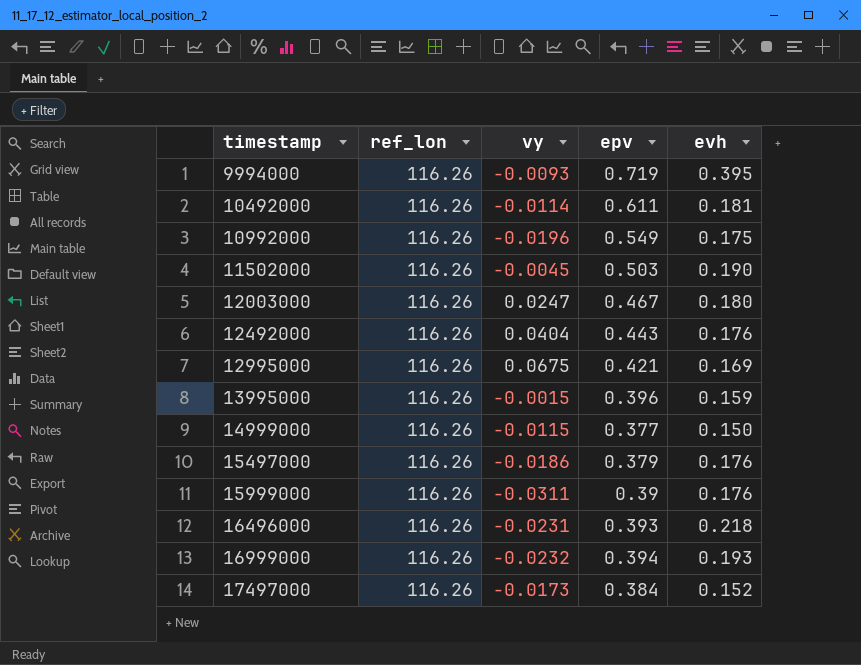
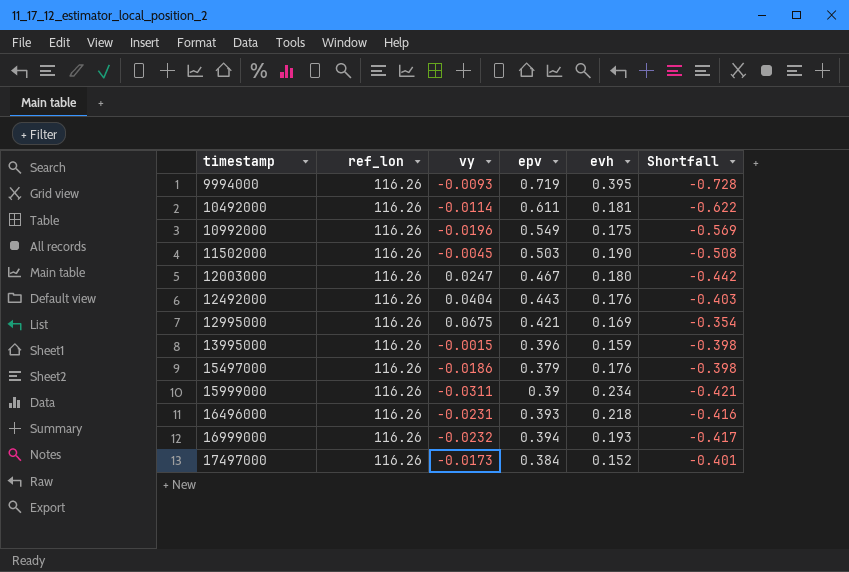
column Shortfall | formula: none -> [vy] - [epv]
row 14999000: 116.26 | -0.0115 | 0.377 | 0.150 -> none
15999000 | evh: 0.176 -> 0.234

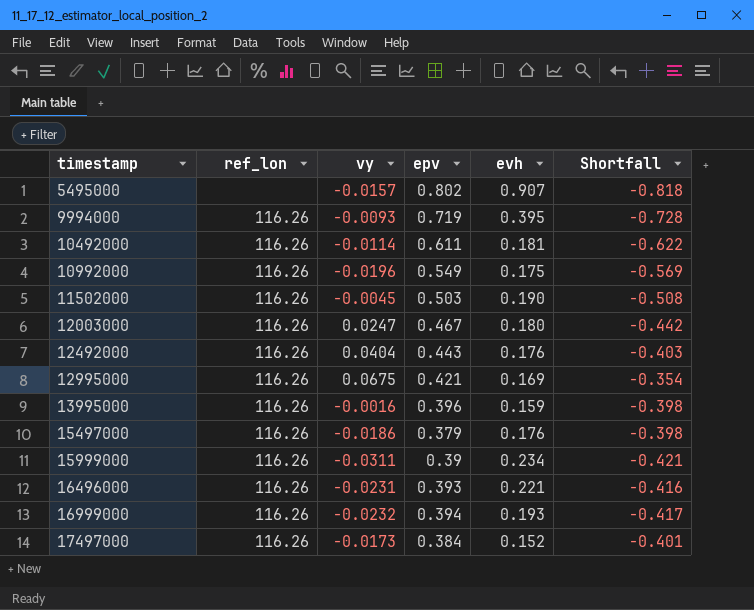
row 5495000: none -> none | -0.0157 | 0.802 | 0.907 | -0.818
13995000 | vy: -0.0015 -> -0.0016
16496000 | evh: 0.218 -> 0.221

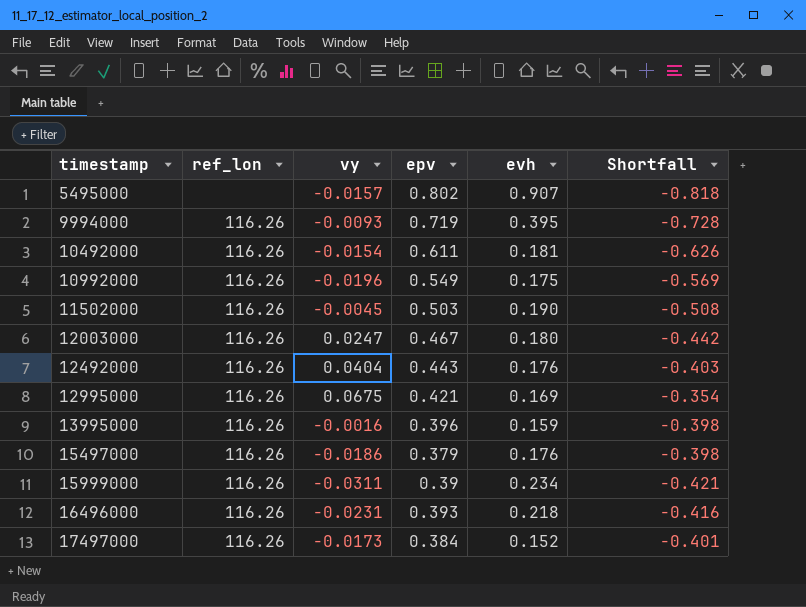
row 16999000: 116.26 | -0.0232 | 0.394 | 0.193 | -0.417 -> none
10492000 | vy: -0.0114 -> -0.0154
10492000 | Shortfall: -0.622 -> -0.626
16496000 | evh: 0.221 -> 0.218

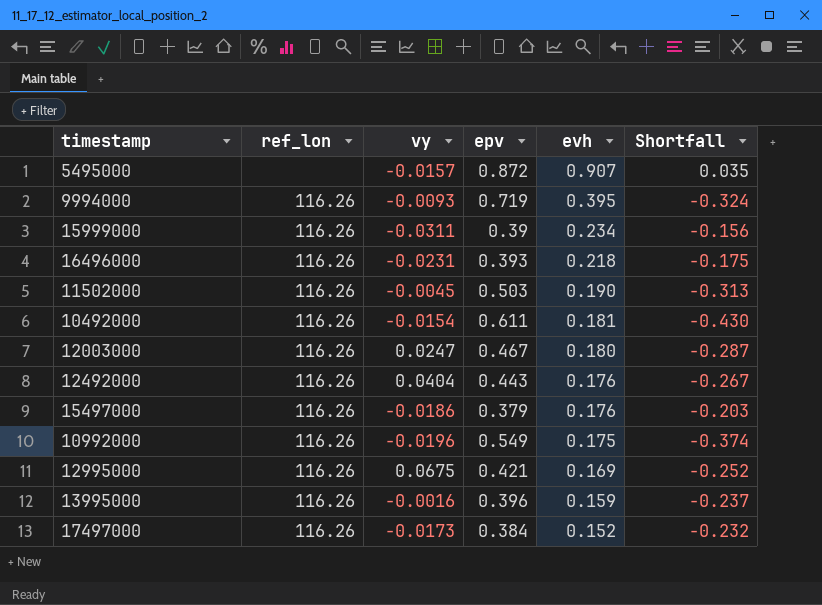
row order: timestamp ascending -> evh descending
column Shortfall | formula: [vy] - [epv] -> [evh] - [epv]
5495000 | epv: 0.802 -> 0.872

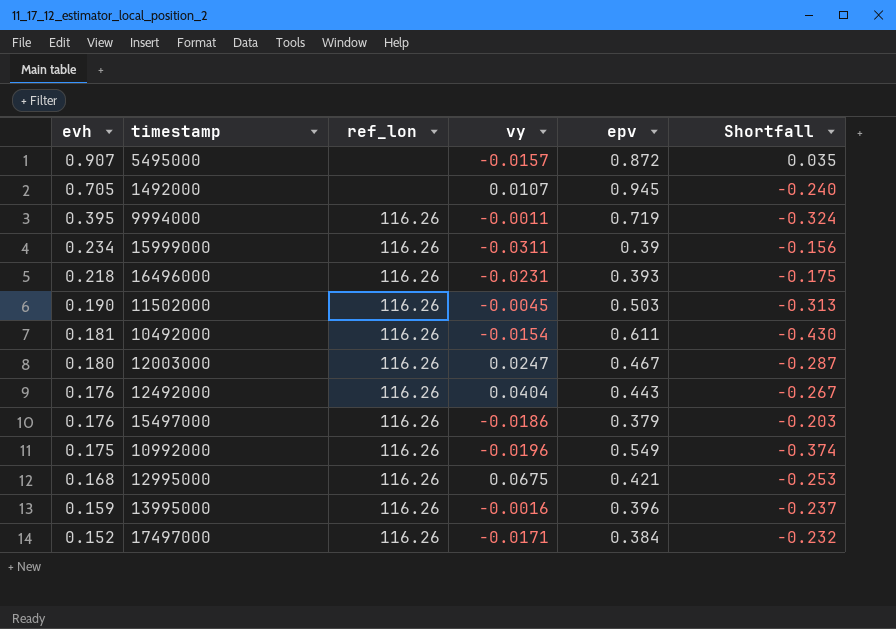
column evh | position: 5 -> 1
row 1492000: none -> 0.705 | none | 0.0107 | 0.945 | -0.240
9994000 | vy: -0.0093 -> -0.0011
12995000 | evh: 0.169 -> 0.168
12995000 | Shortfall: -0.252 -> -0.253
17497000 | vy: -0.0173 -> -0.0171

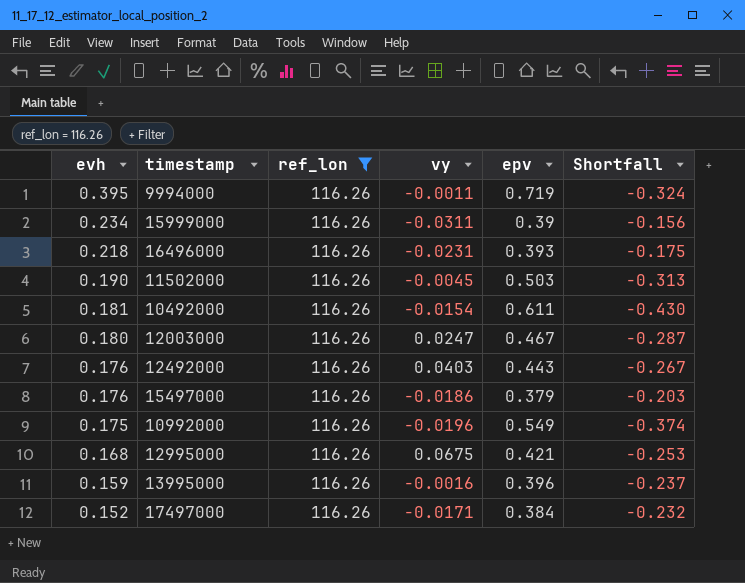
filter: none -> ref_lon = 116.26
12492000 | vy: 0.0404 -> 0.0403

